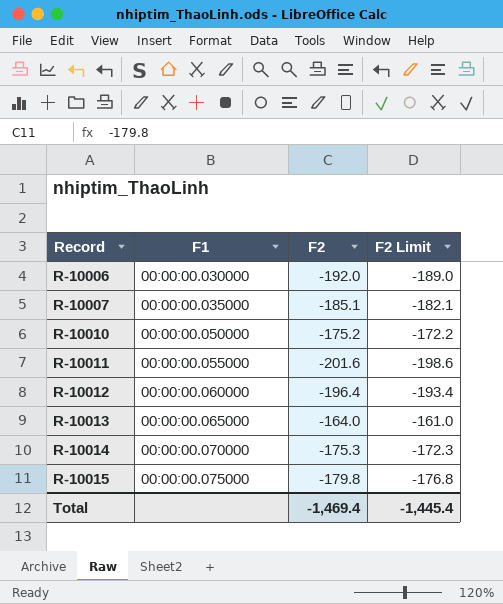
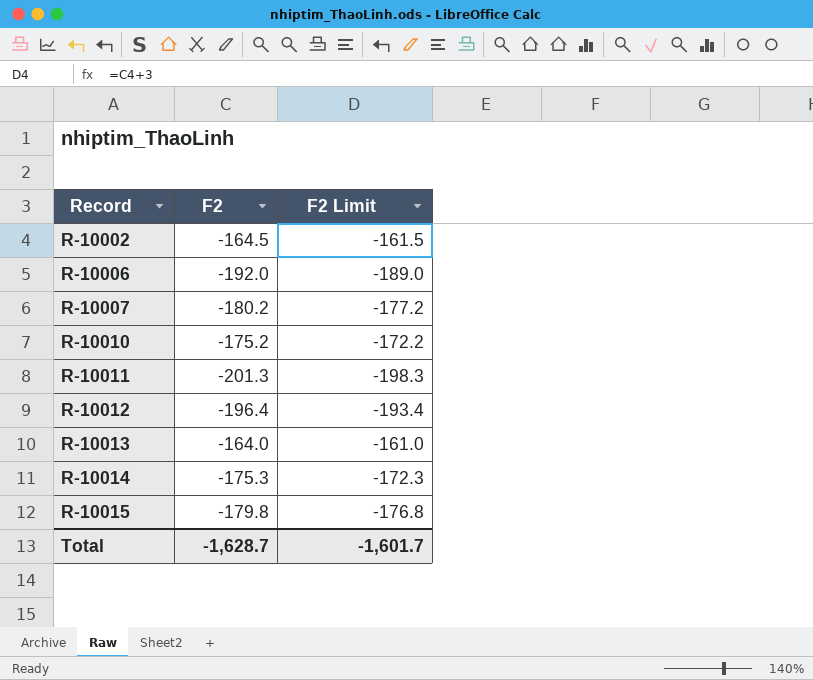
column F1 | position: 2 -> none
row R-10002: none -> -164.5 | -161.5
R-10007 | F2: -185.1 -> -180.2
R-10007 | F2 Limit: -182.1 -> -177.2
R-10011 | F2: -201.6 -> -201.3
R-10011 | F2 Limit: -198.6 -> -198.3
Total | F2: -1,469.4 -> -1,628.7
Total | F2 Limit: -1,445.4 -> -1,601.7

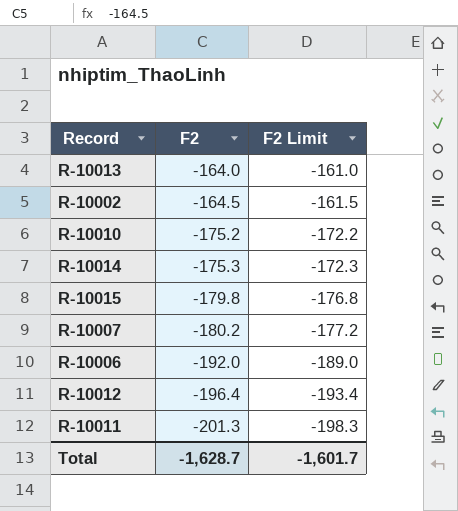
row order: Record ascending -> F2 descending

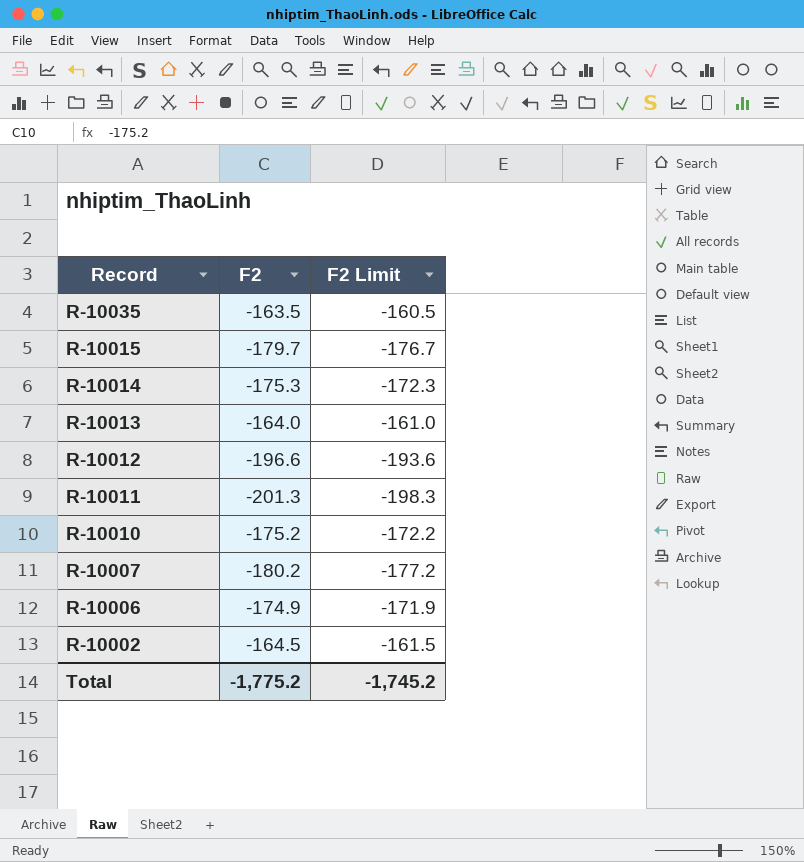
row order: F2 descending -> Record descending
row R-10035: none -> -163.5 | -160.5
R-10015 | F2: -179.8 -> -179.7
R-10015 | F2 Limit: -176.8 -> -176.7
R-10012 | F2: -196.4 -> -196.6
R-10012 | F2 Limit: -193.4 -> -193.6
R-10006 | F2: -192.0 -> -174.9
R-10006 | F2 Limit: -189.0 -> -171.9
Total | F2: -1,628.7 -> -1,775.2
Total | F2 Limit: -1,601.7 -> -1,745.2

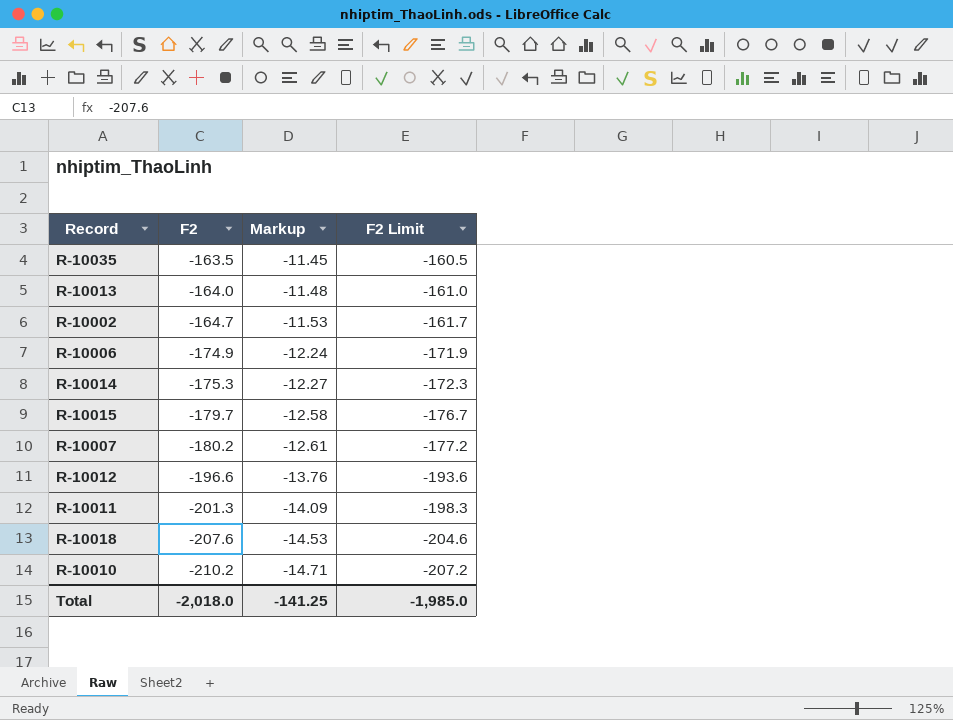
row order: Record descending -> F2 descending
column Markup | formula: none -> [F2] * 0.07
R-10002 | F2: -164.5 -> -164.7
R-10002 | F2 Limit: -161.5 -> -161.7
row R-10018: none -> -207.6 | -14.53 | -204.6
R-10010 | F2: -175.2 -> -210.2
R-10010 | F2 Limit: -172.2 -> -207.2
Total | F2: -1,775.2 -> -2,018.0
Total | F2 Limit: -1,745.2 -> -1,985.0

